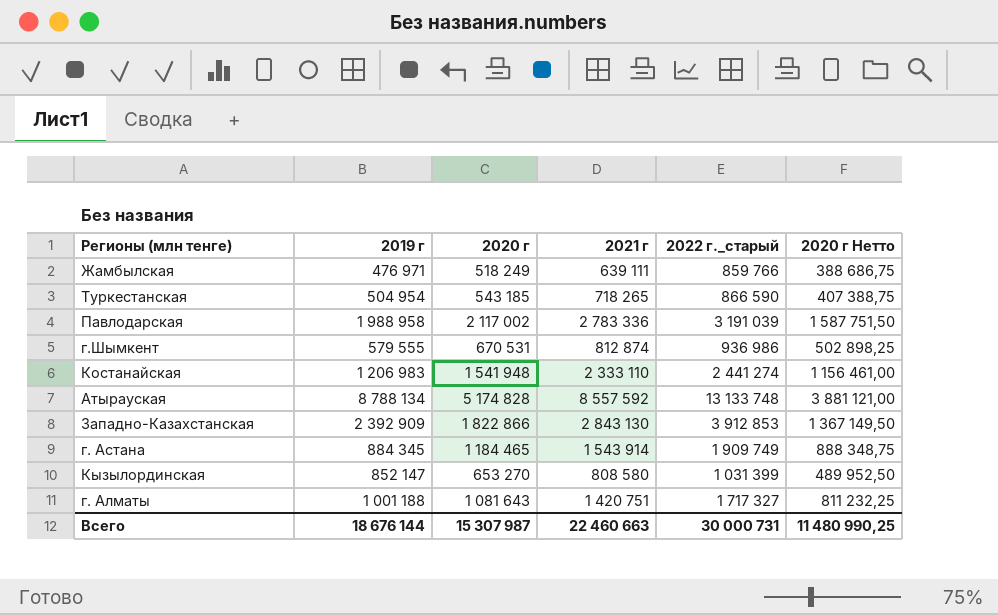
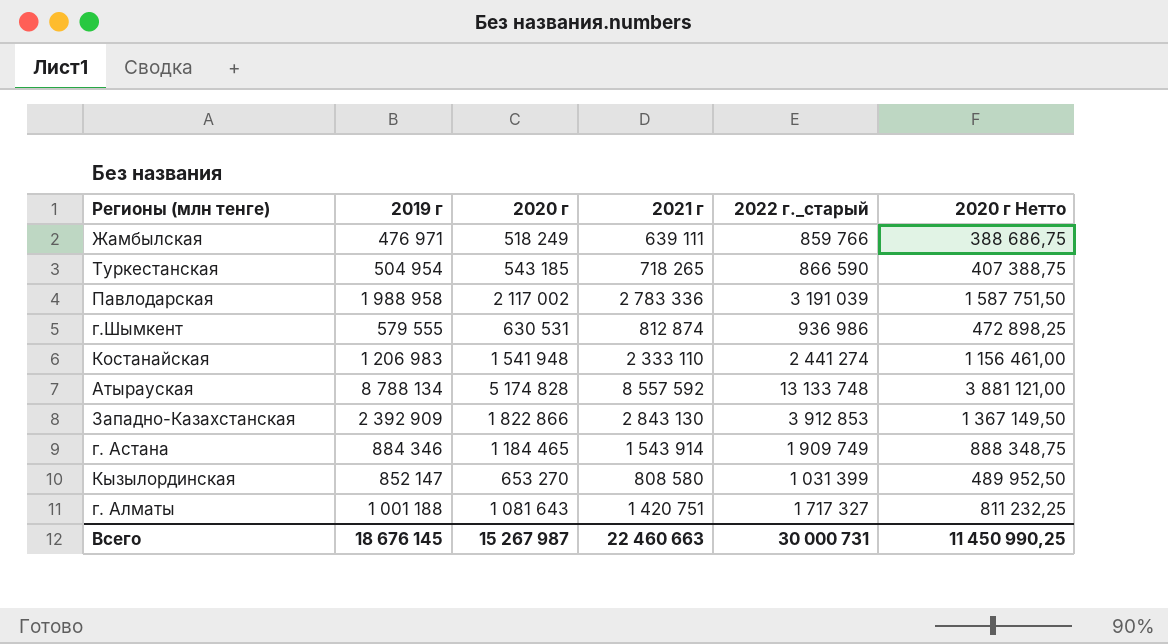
г.Шымкент | 2020 г: 670 531 -> 630 531
г.Шымкент | 2020 г Нетто: 502 898,25 -> 472 898,25
г. Астана | 2019 г: 884 345 -> 884 346
Всего | 2019 г: 18 676 144 -> 18 676 145
Всего | 2020 г: 15 307 987 -> 15 267 987
Всего | 2020 г Нетто: 11 480 990,25 -> 11 450 990,25

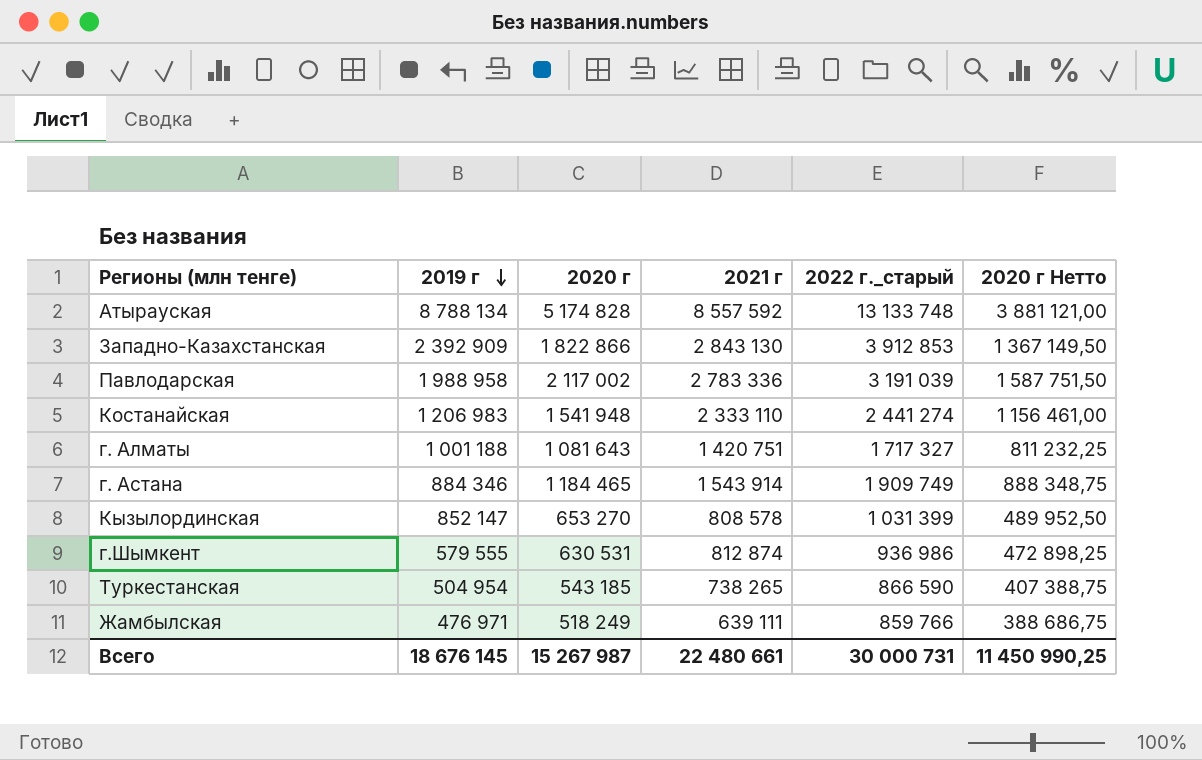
row order: none -> 2019 г descending
Кызылординская | 2021 г: 808 580 -> 808 578
Туркестанская | 2021 г: 718 265 -> 738 265
Всего | 2021 г: 22 460 663 -> 22 480 661

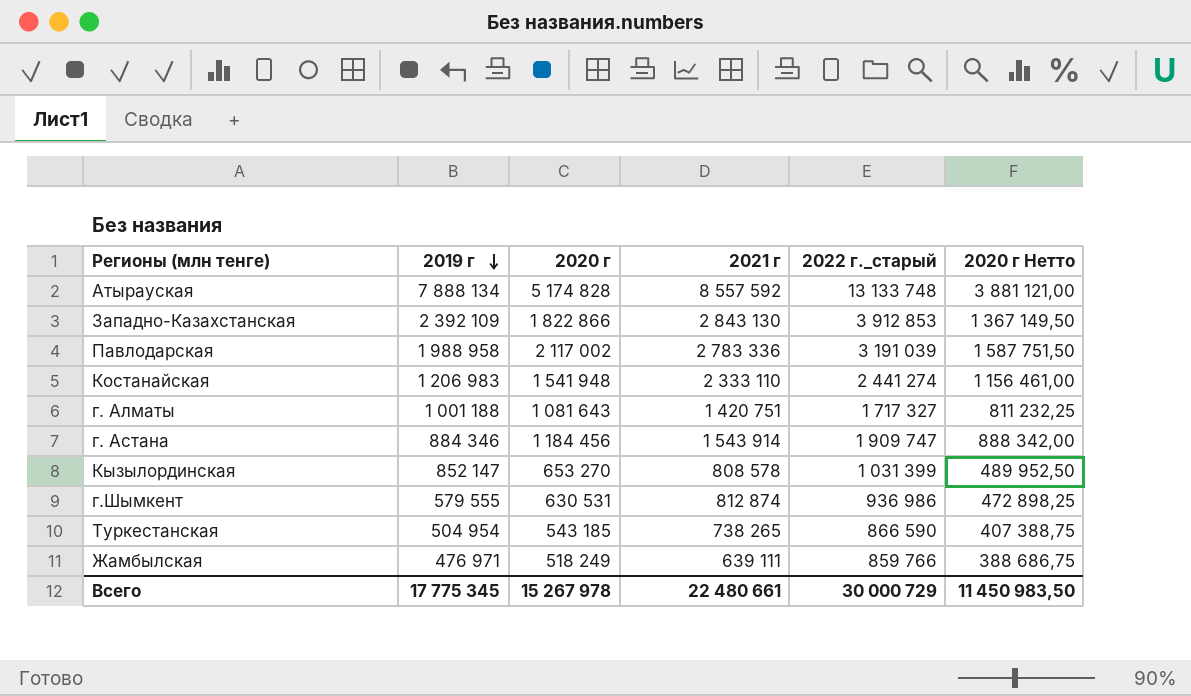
Атырауская | 2019 г: 8 788 134 -> 7 888 134
Западно-Казахстанская | 2019 г: 2 392 909 -> 2 392 109
г. Астана | 2020 г: 1 184 465 -> 1 184 456
г. Астана | 2022 г._старый: 1 909 749 -> 1 909 747
г. Астана | 2020 г Нетто: 888 348,75 -> 888 342,00
Всего | 2019 г: 18 676 145 -> 17 775 345
Всего | 2020 г: 15 267 987 -> 15 267 978
Всего | 2022 г._старый: 30 000 731 -> 30 000 729
Всего | 2020 г Нетто: 11 450 990,25 -> 11 450 983,50

